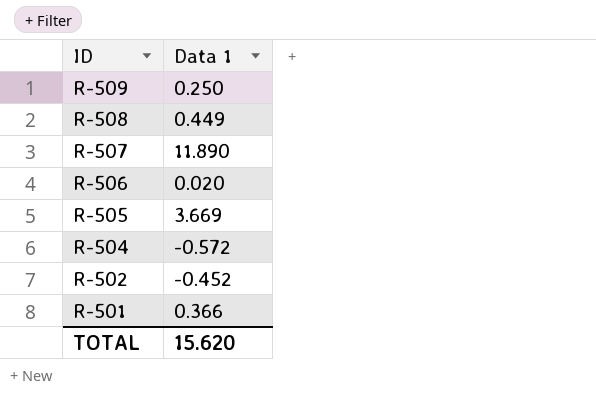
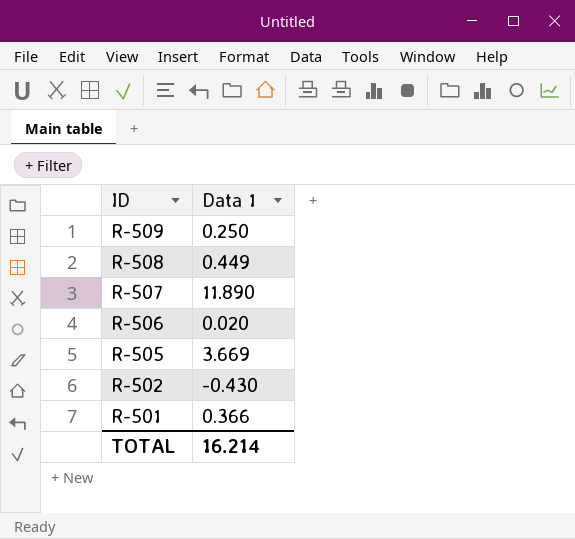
row R-504: -0.572 -> none
R-502 | Data 1: -0.452 -> -0.430
TOTAL | Data 1: 15.620 -> 16.214

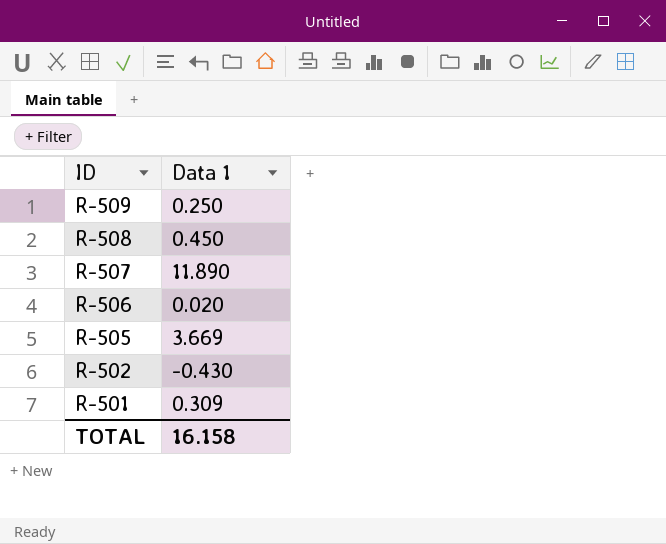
R-508 | Data 1: 0.449 -> 0.450
R-501 | Data 1: 0.366 -> 0.309
TOTAL | Data 1: 16.214 -> 16.158

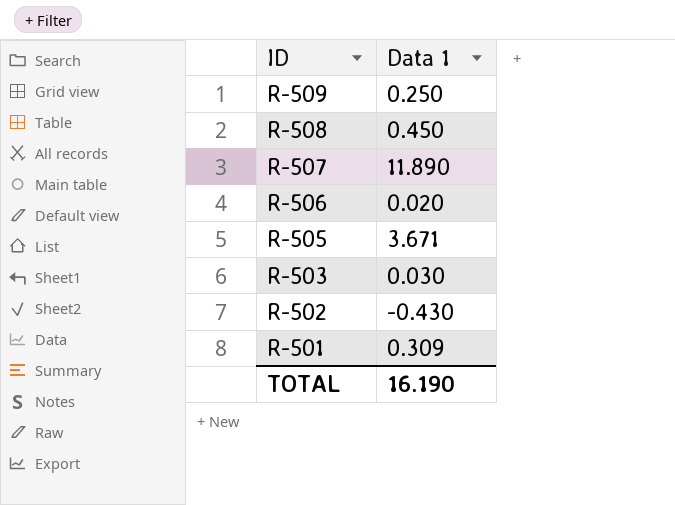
R-505 | Data 1: 3.669 -> 3.671
row R-503: none -> 0.030
TOTAL | Data 1: 16.158 -> 16.190

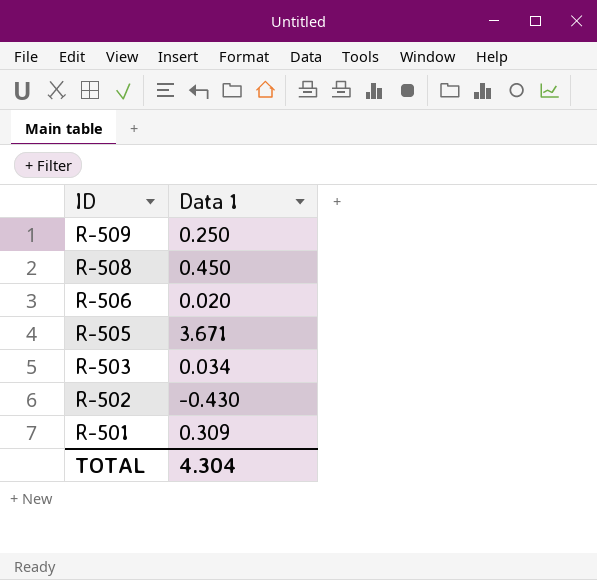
row R-507: 11.890 -> none
R-503 | Data 1: 0.030 -> 0.034
TOTAL | Data 1: 16.190 -> 4.304

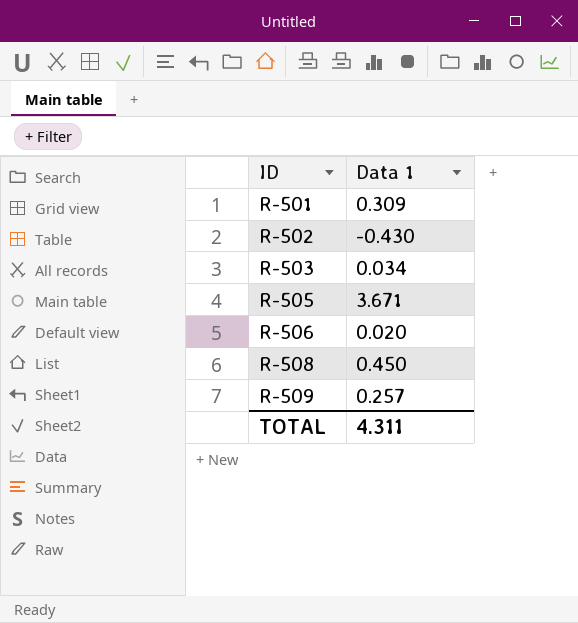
row order: ID descending -> ID ascending
R-509 | Data 1: 0.250 -> 0.257
TOTAL | Data 1: 4.304 -> 4.311

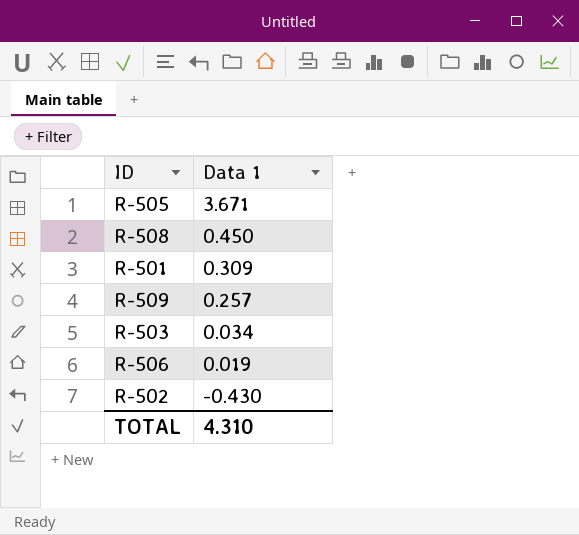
row order: ID ascending -> Data 1 descending
R-506 | Data 1: 0.020 -> 0.019
TOTAL | Data 1: 4.311 -> 4.310

